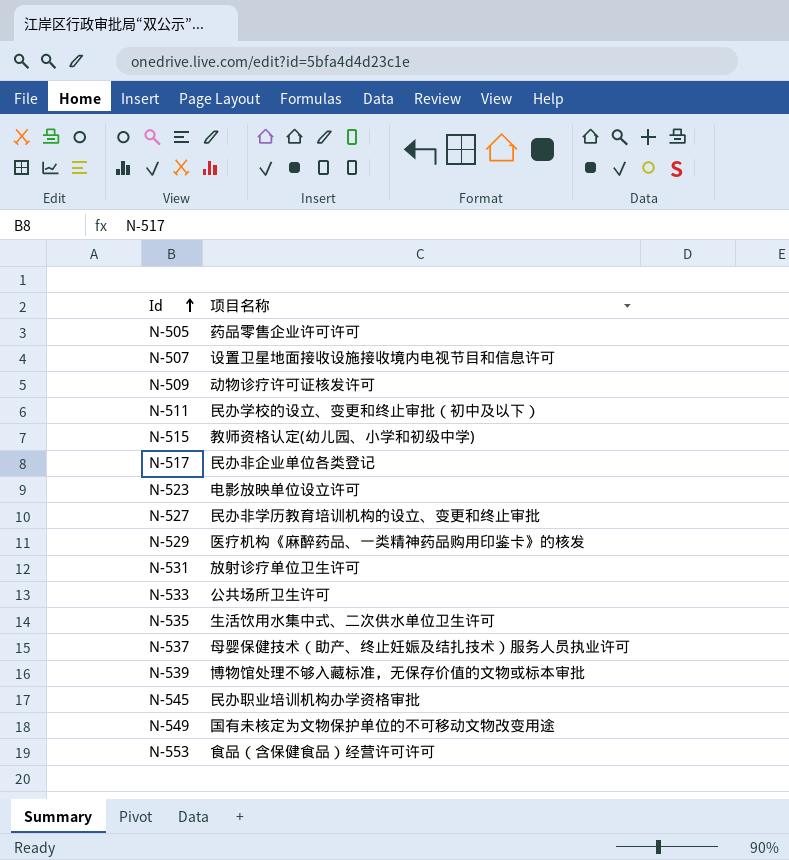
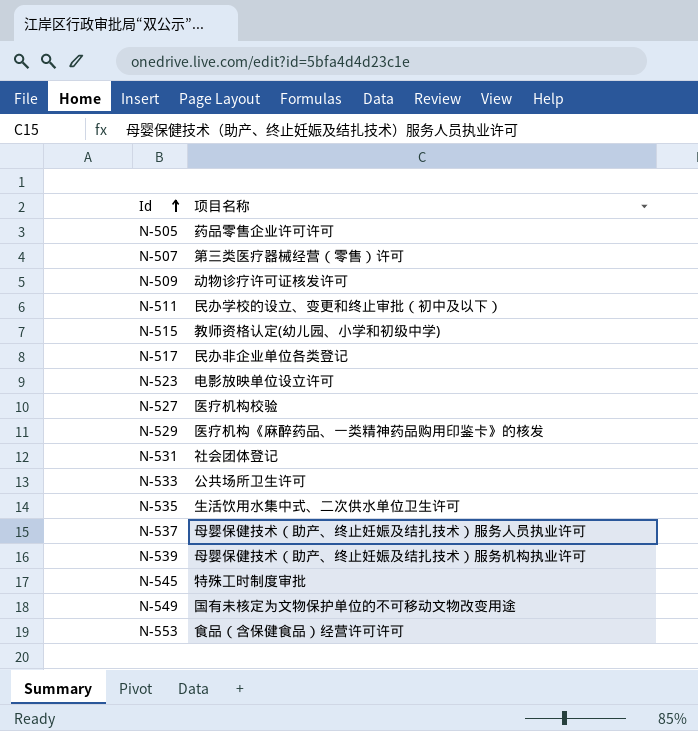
N-507 | 项目名称: 设置卫星地面接收设施接收境内电视节目和信息许可 -> 第三类医疗器械经营（零售）许可
N-527 | 项目名称: 民办非学历教育培训机构的设立、变更和终止审批 -> 医疗机构校验
N-531 | 项目名称: 放射诊疗单位卫生许可 -> 社会团体登记
N-539 | 项目名称: 博物馆处理不够入藏标准，无保存价值的文物或标本审批 -> 母婴保健技术（助产、终止妊娠及结扎技术）服务机构执业许可
N-545 | 项目名称: 民办职业培训机构办学资格审批 -> 特殊工时制度审批

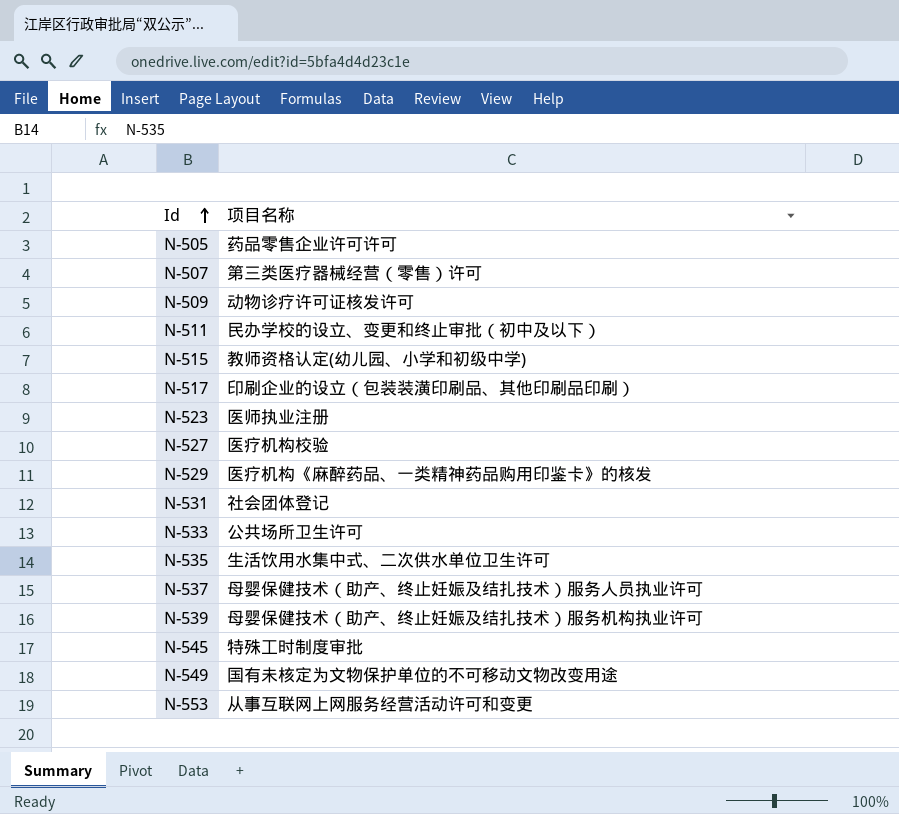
N-517 | 项目名称: 民办非企业单位各类登记 -> 印刷企业的设立（包装装潢印刷品、其他印刷品印刷）
N-523 | 项目名称: 电影放映单位设立许可 -> 医师执业注册
N-553 | 项目名称: 食品（含保健食品）经营许可许可 -> 从事互联网上网服务经营活动许可和变更

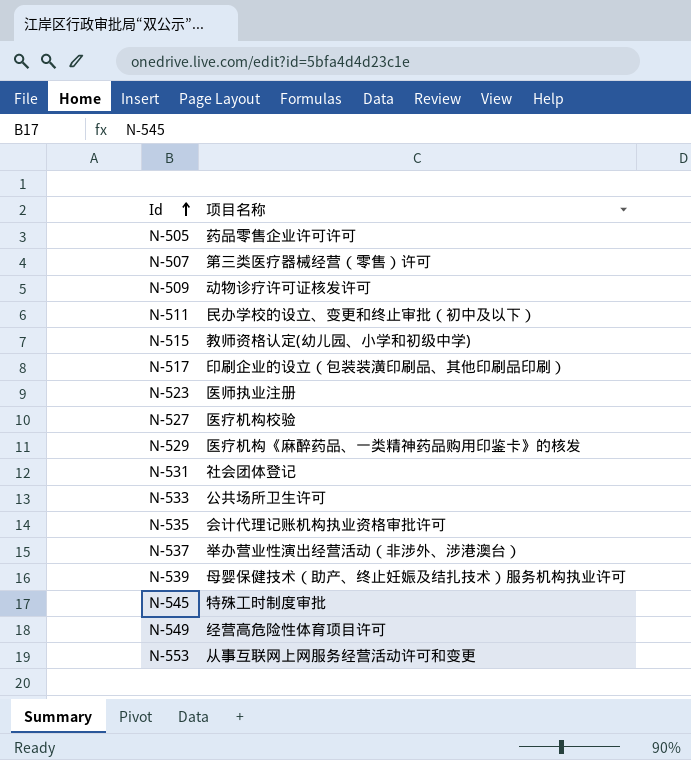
N-535 | 项目名称: 生活饮用水集中式、二次供水单位卫生许可 -> 会计代理记账机构执业资格审批许可
N-537 | 项目名称: 母婴保健技术（助产、终止妊娠及结扎技术）服务人员执业许可 -> 举办营业性演出经营活动（非涉外、涉港澳台）
N-549 | 项目名称: 国有未核定为文物保护单位的不可移动文物改变用途 -> 经营高危险性体育项目许可

